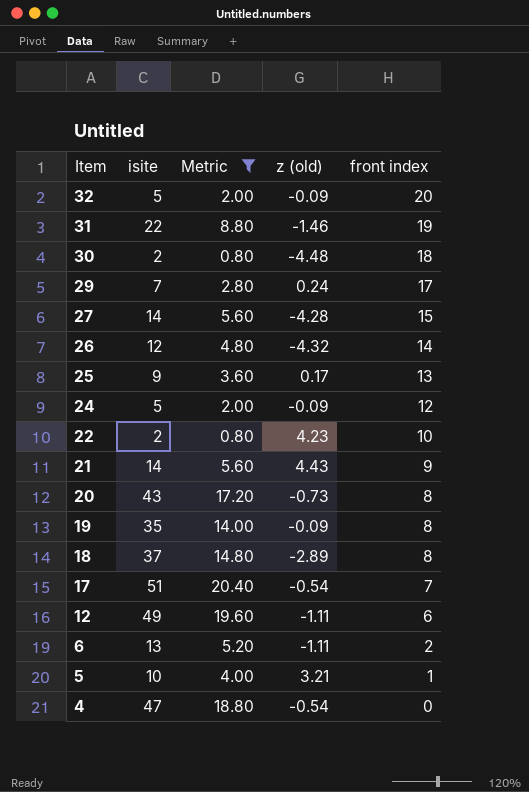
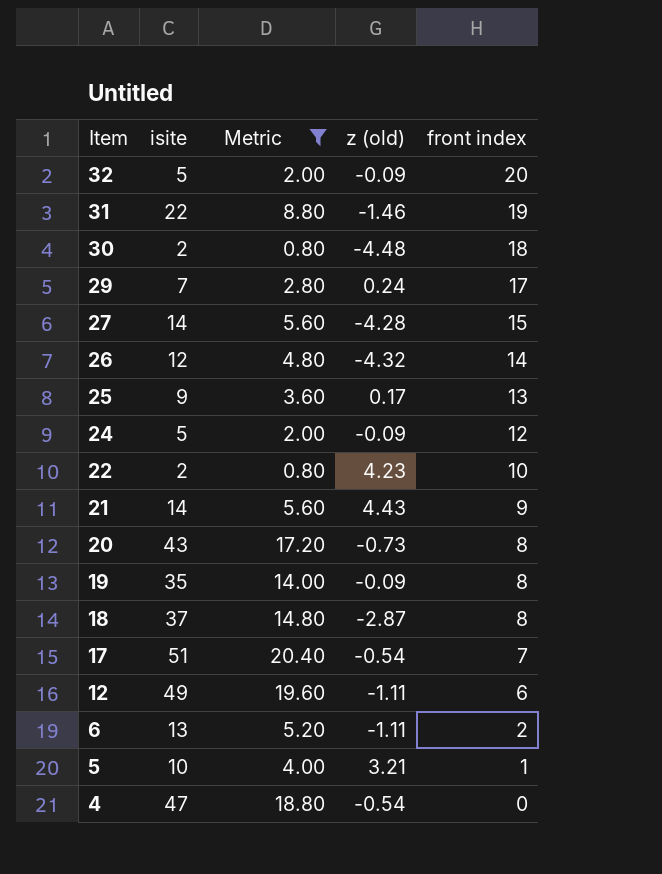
18 | z (old): -2.89 -> -2.87

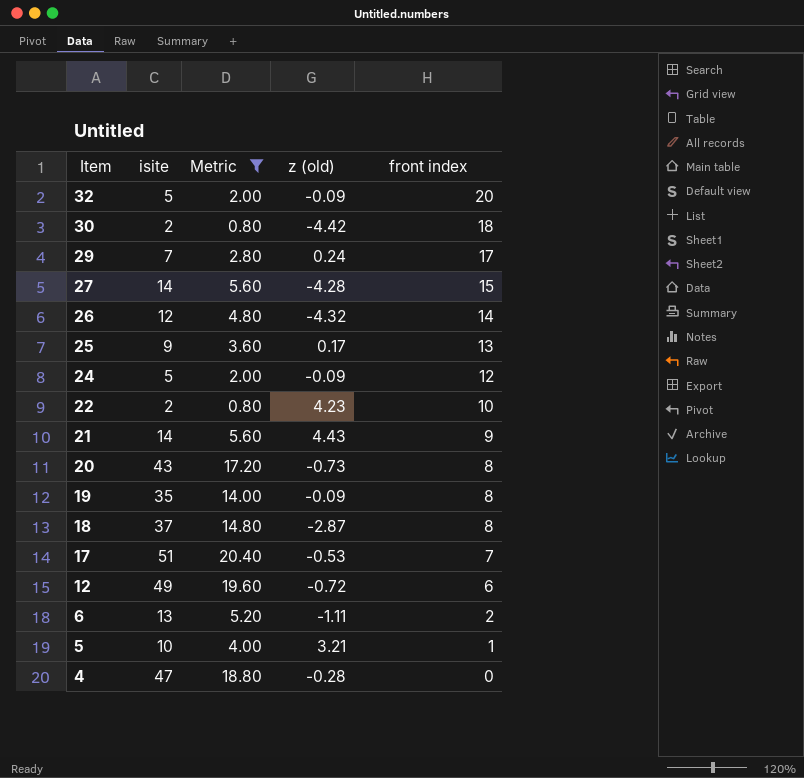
row 31: 22 | 8.80 | -1.46 | 19 -> none
30 | z (old): -4.48 -> -4.42
17 | z (old): -0.54 -> -0.53
12 | z (old): -1.11 -> -0.72
4 | z (old): -0.54 -> -0.28

